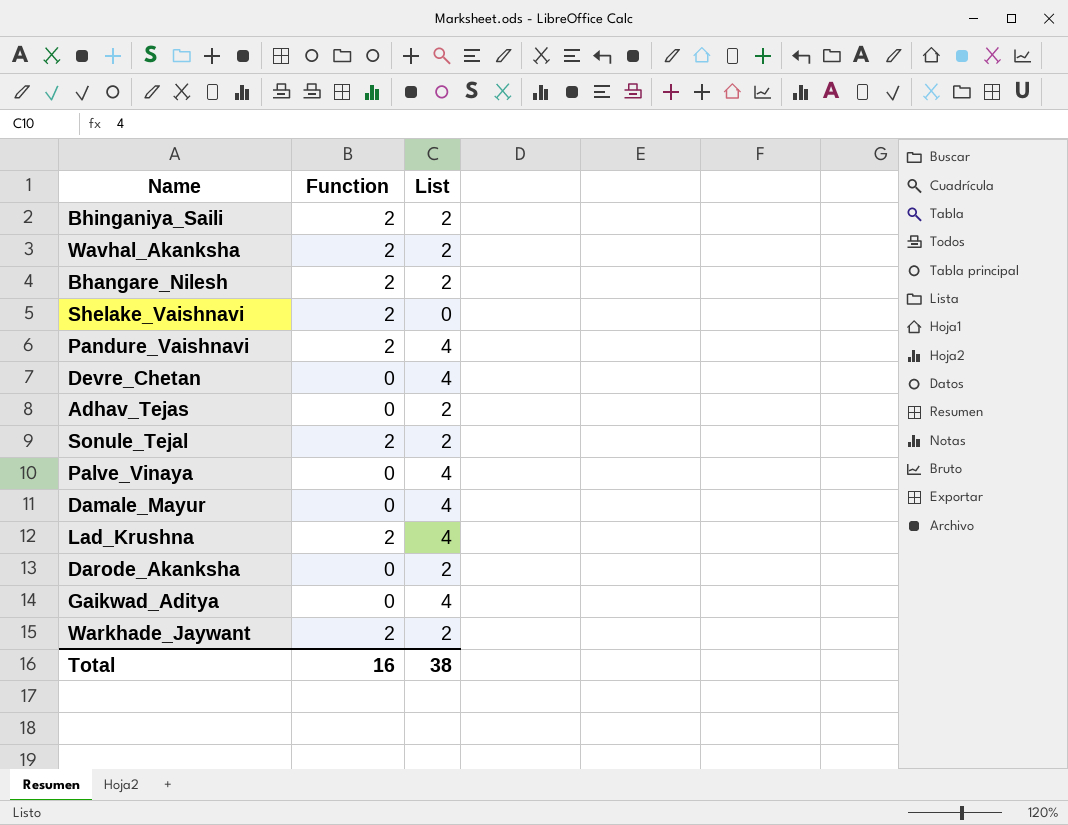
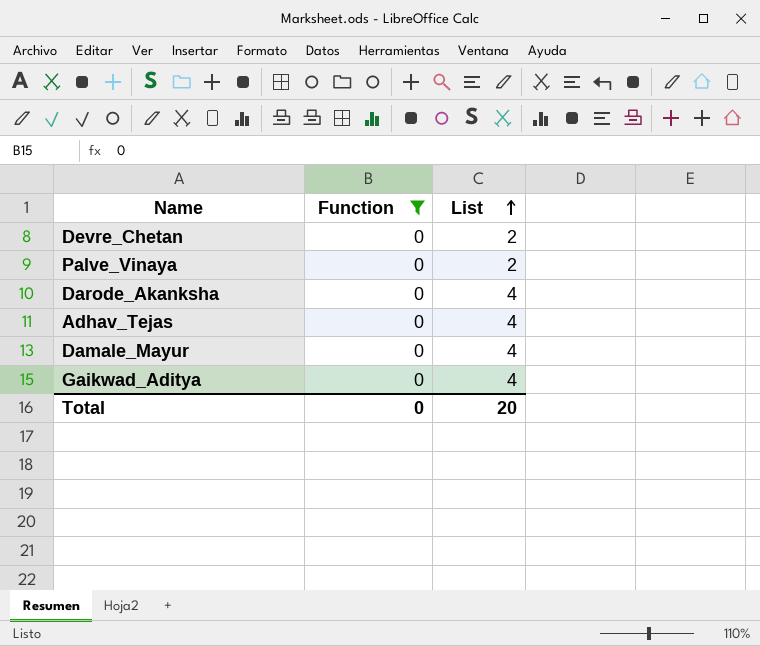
filter: none -> Function = 0
row order: none -> List ascending
Devre_Chetan | List: 4 -> 2
Palve_Vinaya | List: 4 -> 2
Darode_Akanksha | List: 2 -> 4
Adhav_Tejas | List: 2 -> 4
Total | Function: 16 -> 0
Total | List: 38 -> 20

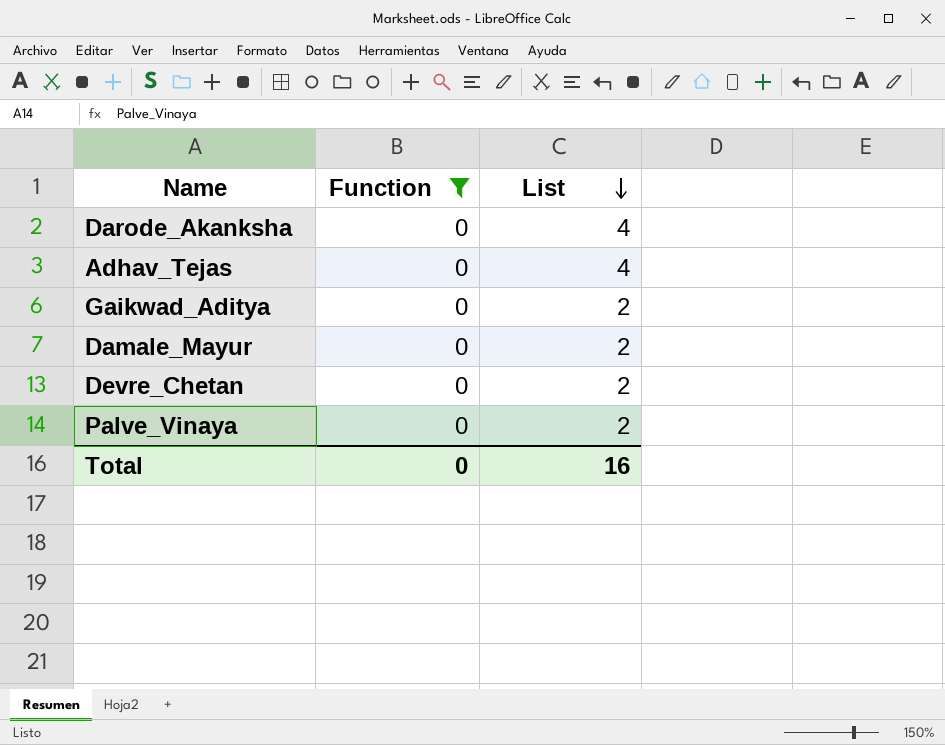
row order: List ascending -> List descending
Gaikwad_Aditya | List: 4 -> 2
Damale_Mayur | List: 4 -> 2
Total | List: 20 -> 16

